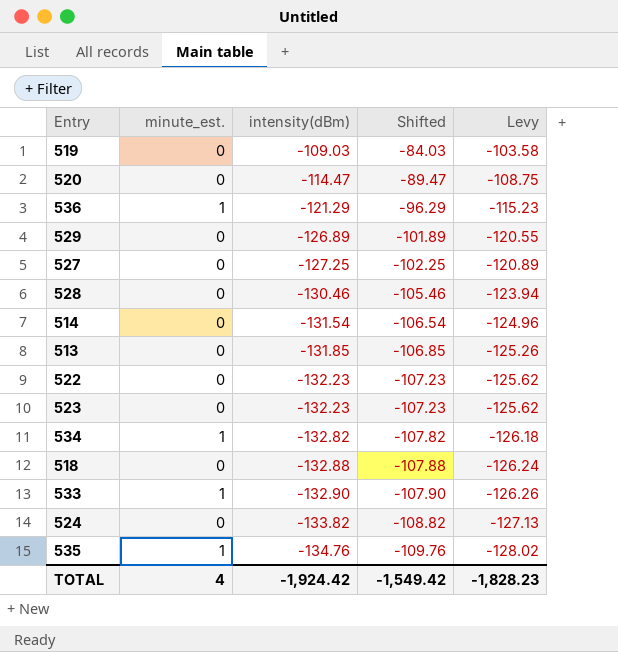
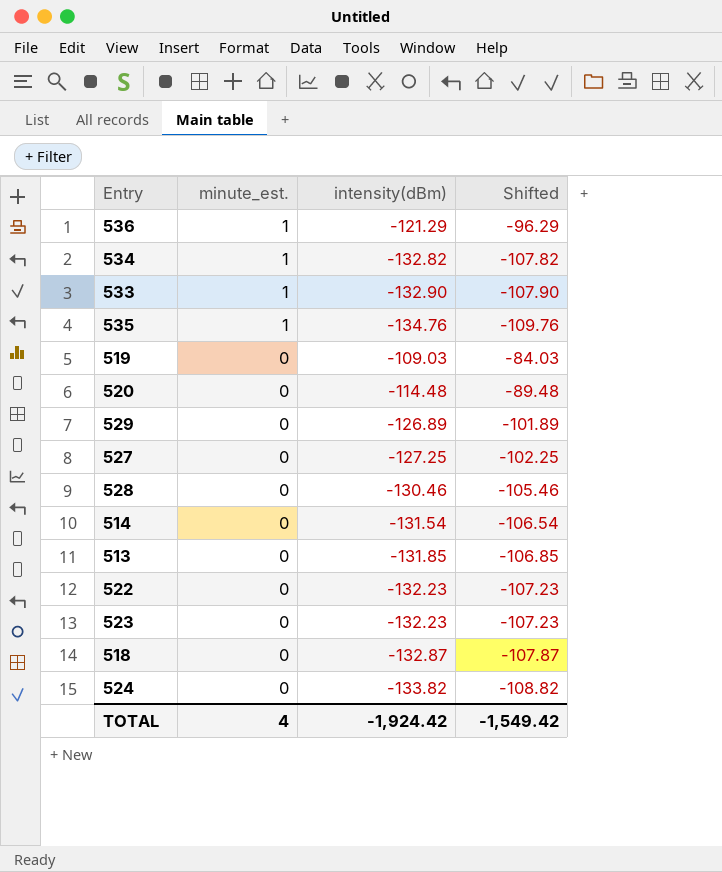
row order: intensity(dBm) descending -> minute_est. descending
column Levy | formula: [intensity(dBm)] * 0.95 -> none
520 | intensity(dBm): -114.47 -> -114.48
520 | Shifted: -89.47 -> -89.48
518 | intensity(dBm): -132.88 -> -132.87
518 | Shifted: -107.88 -> -107.87

